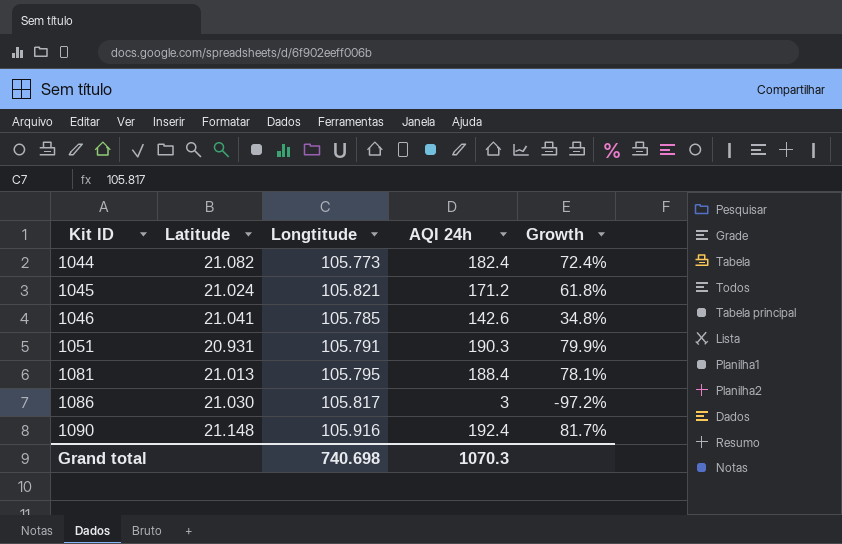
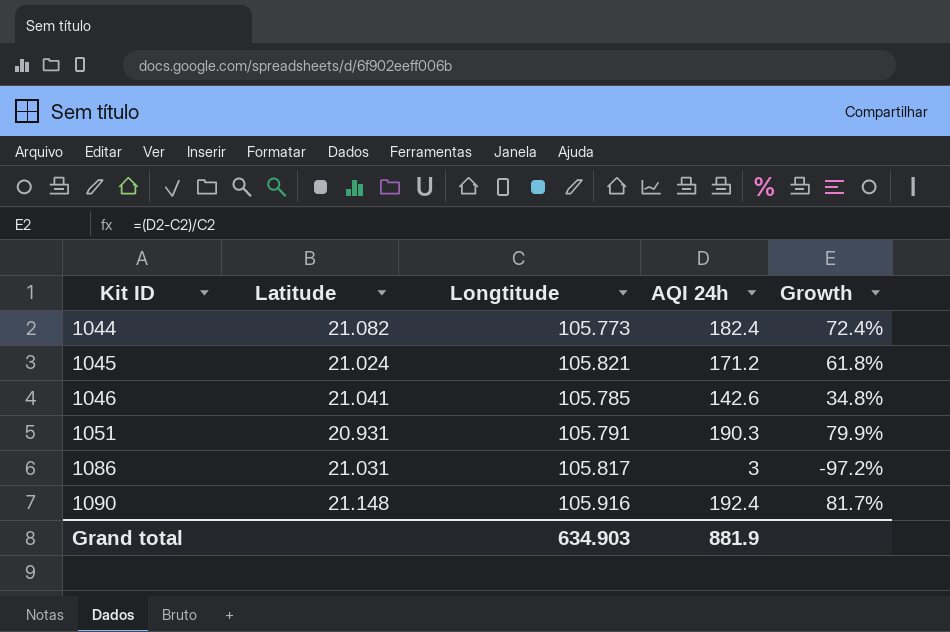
row 1081: 21.013 | 105.795 | 188.4 | 78.1% -> none
1086 | Latitude: 21.030 -> 21.031
Grand total | Longtitude: 740.698 -> 634.903
Grand total | AQI 24h: 1070.3 -> 881.9

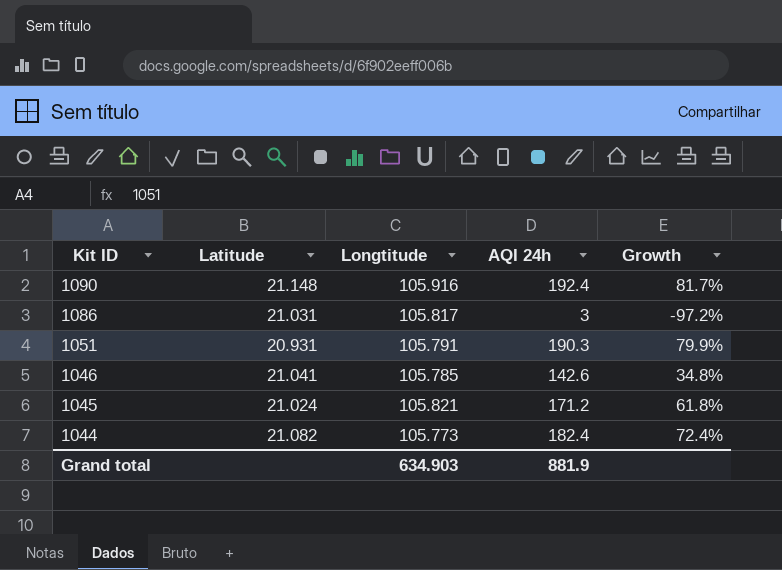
row order: Kit ID ascending -> Kit ID descending

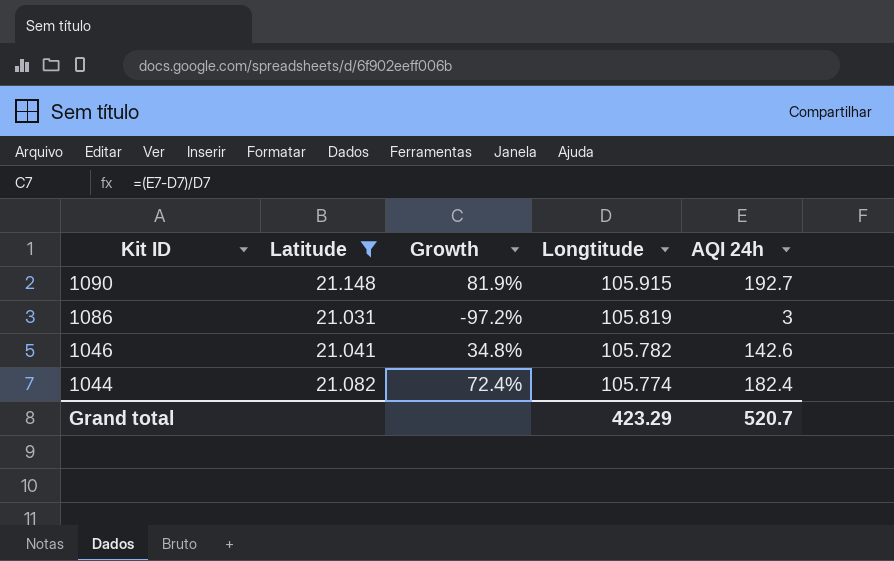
filter: none -> Latitude >= 21.031
column Growth | position: 5 -> 3
1090 | Growth: 81.7% -> 81.9%
1090 | Longtitude: 105.916 -> 105.915
1090 | AQI 24h: 192.4 -> 192.7
1086 | Longtitude: 105.817 -> 105.819
1046 | Longtitude: 105.785 -> 105.782
1044 | Longtitude: 105.773 -> 105.774
Grand total | Longtitude: 634.903 -> 423.29
Grand total | AQI 24h: 881.9 -> 520.7

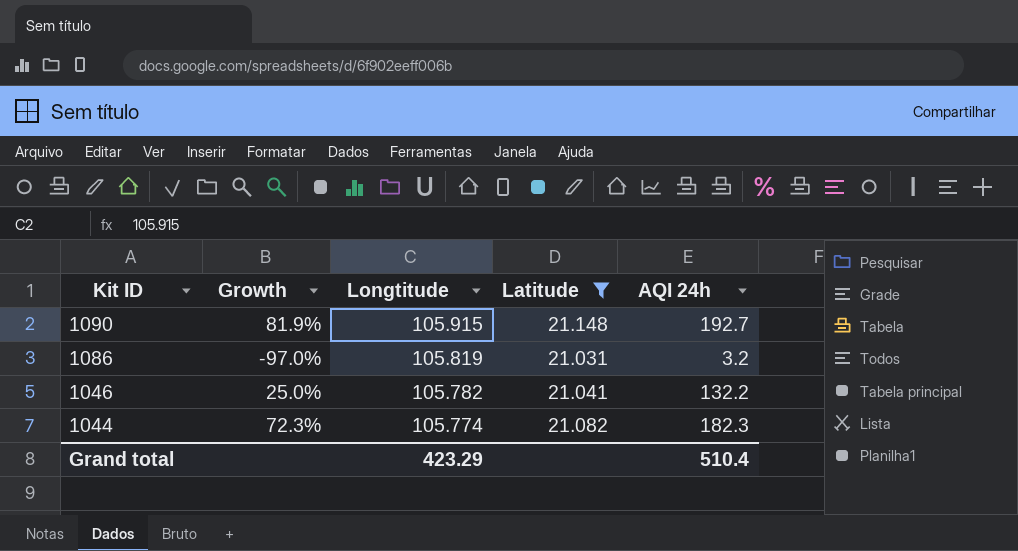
column Latitude | position: 2 -> 4
1086 | Growth: -97.2% -> -97.0%
1086 | AQI 24h: 3 -> 3.2
1046 | Growth: 34.8% -> 25.0%
1046 | AQI 24h: 142.6 -> 132.2
1044 | Growth: 72.4% -> 72.3%
1044 | AQI 24h: 182.4 -> 182.3
Grand total | AQI 24h: 520.7 -> 510.4

